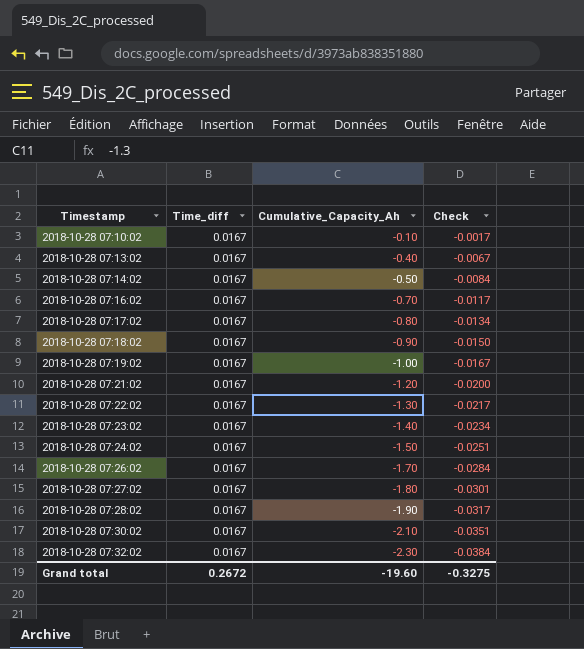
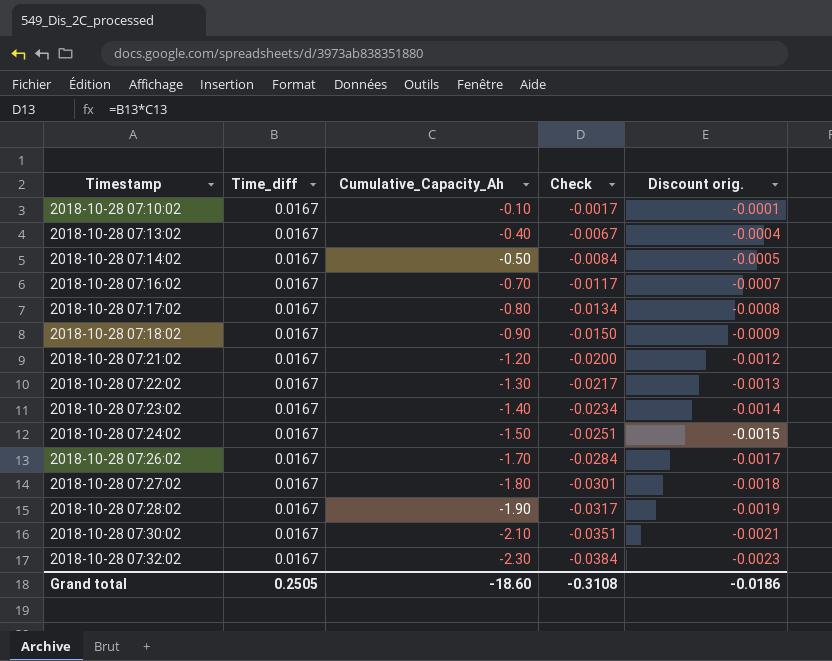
column Discount orig. | formula: none -> [Check] * 0.06
row 2018-10-28 07:19:02: 0.0167 | -1.00 | -0.0167 -> none
Grand total | Time_diff: 0.2672 -> 0.2505
Grand total | Cumulative_Capacity_Ah: -19.60 -> -18.60
Grand total | Check: -0.3275 -> -0.3108

